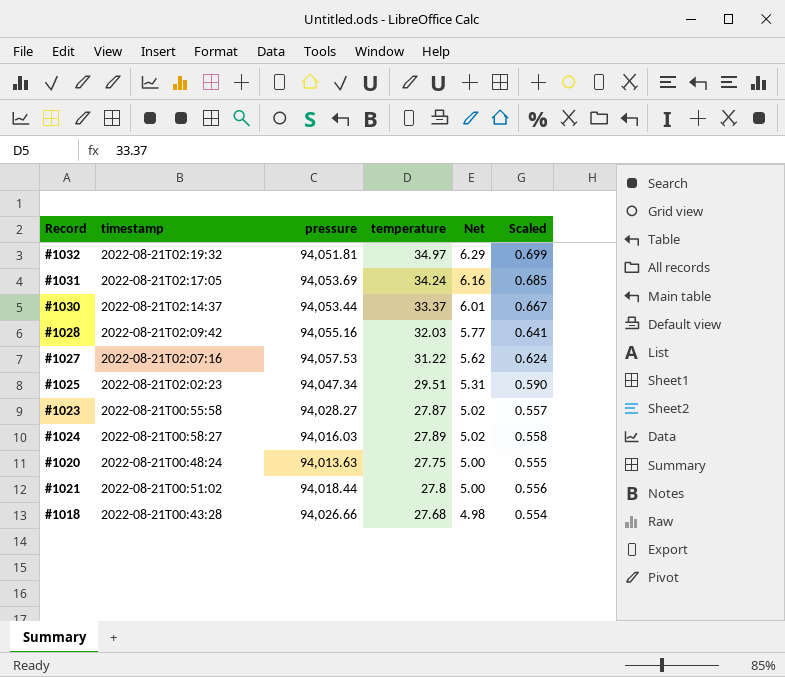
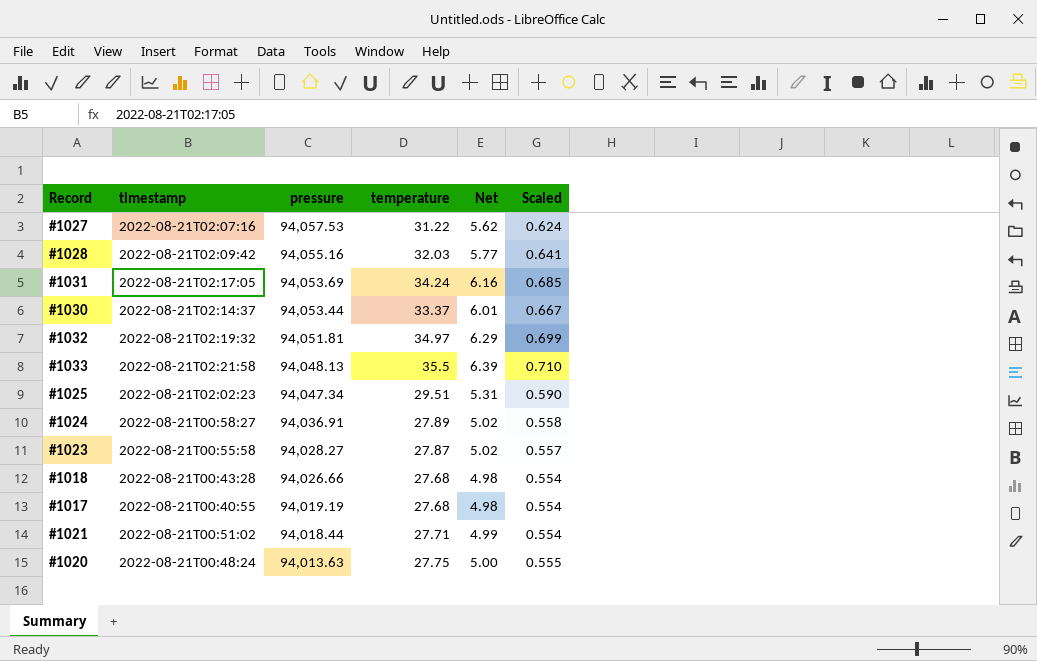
row order: Net descending -> pressure descending
row #1033: none -> 2022-08-21T02:21:58 | 94,048.13 | 35.5 | 6.39 | 0.710
#1024 | pressure: 94,016.03 -> 94,036.91
row #1017: none -> 2022-08-21T00:40:55 | 94,019.19 | 27.68 | 4.98 | 0.554
#1021 | temperature: 27.8 -> 27.71
#1021 | Net: 5.00 -> 4.99
#1021 | Scaled: 0.556 -> 0.554

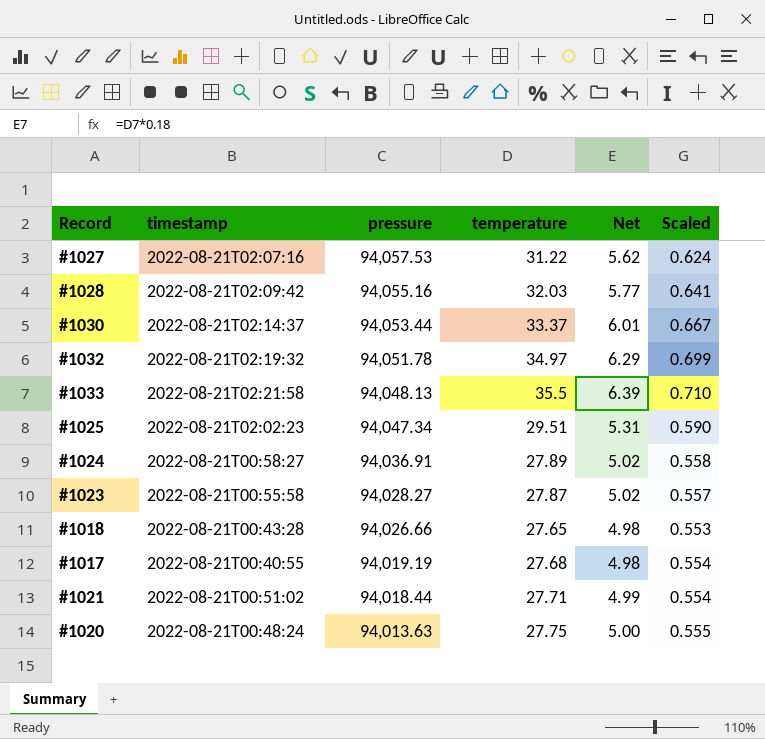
row #1031: 2022-08-21T02:17:05 | 94,053.69 | 34.24 | 6.16 | 0.685 -> none
#1032 | pressure: 94,051.81 -> 94,051.78
#1018 | temperature: 27.68 -> 27.65
#1018 | Scaled: 0.554 -> 0.553

